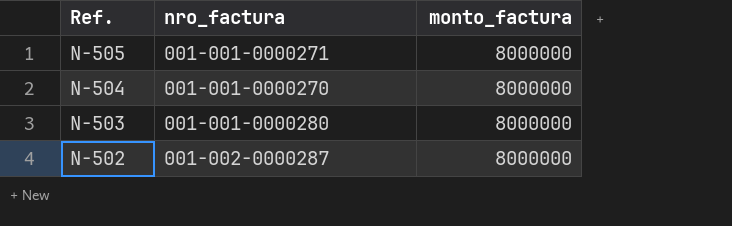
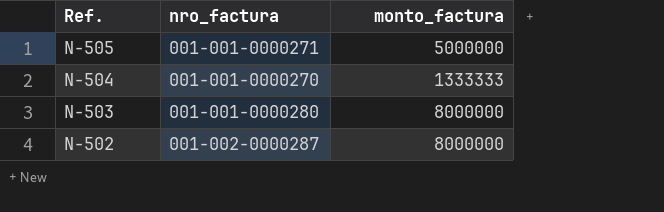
N-505 | monto_factura: 8000000 -> 5000000
N-504 | monto_factura: 8000000 -> 1333333

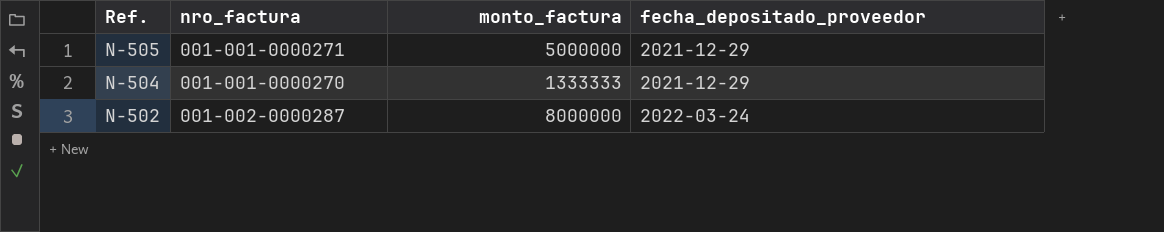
column fecha_depositado_proveedor | position: none -> 4
row N-503: 001-001-0000280 | 8000000 -> none

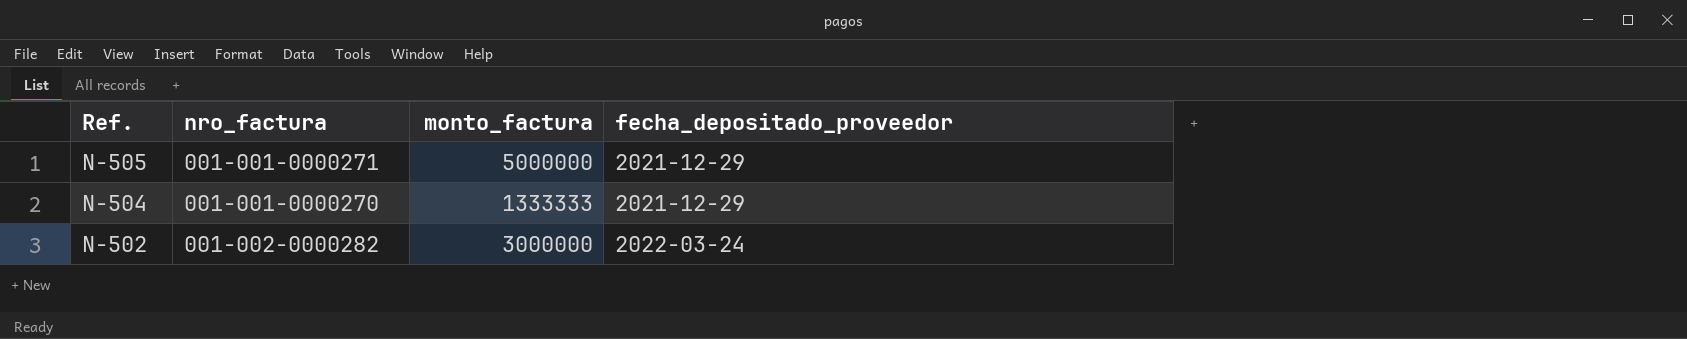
N-502 | nro_factura: 001-002-0000287 -> 001-002-0000282
N-502 | monto_factura: 8000000 -> 3000000

